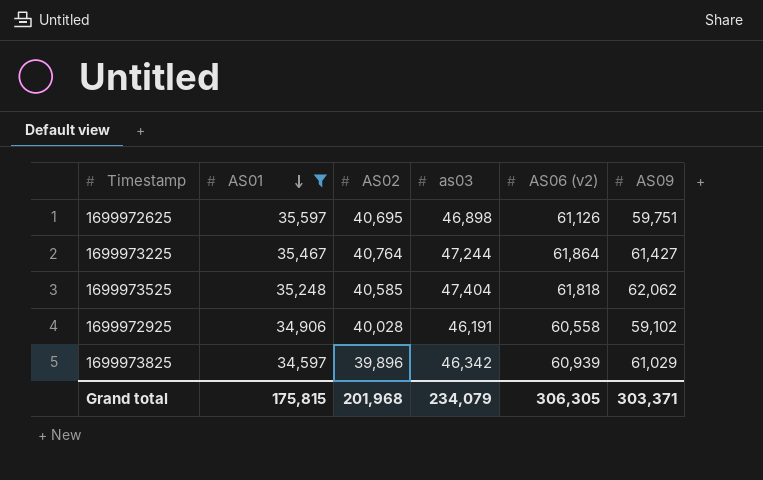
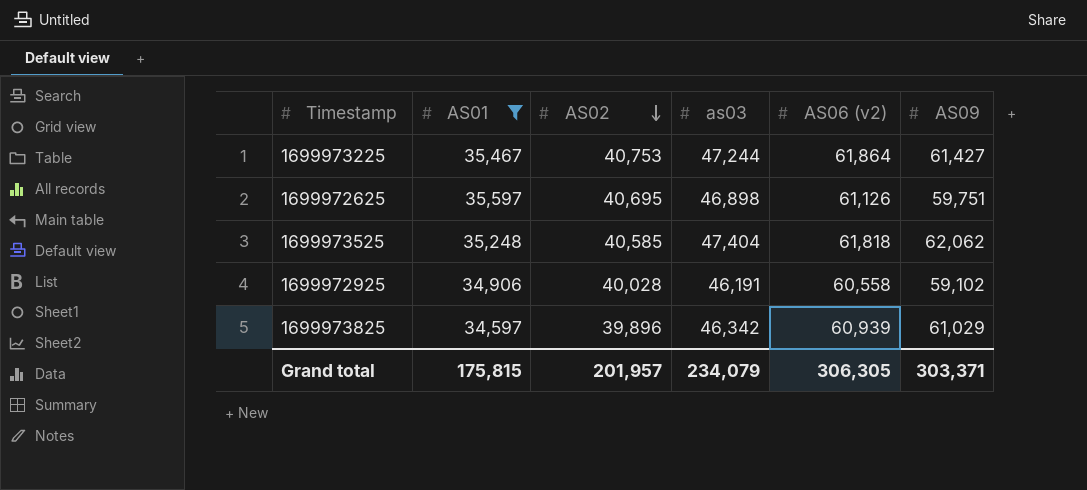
row order: AS01 descending -> AS02 descending
1699973225 | AS02: 40,764 -> 40,753
Grand total | AS02: 201,968 -> 201,957

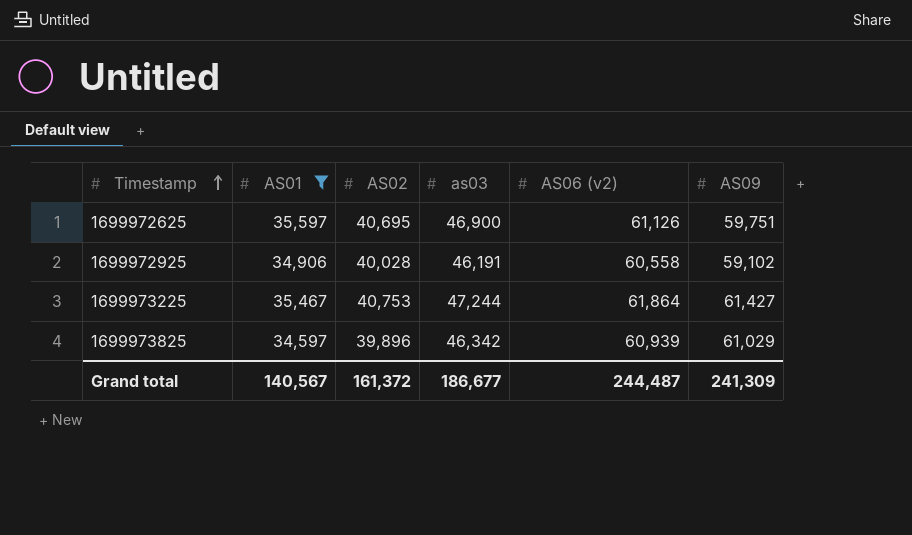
row order: AS02 descending -> Timestamp ascending
row 1699973525: 35,248 | 40,585 | 47,404 | 61,818 | 62,062 -> none
1699972625 | as03: 46,898 -> 46,900
Grand total | AS01: 175,815 -> 140,567
Grand total | AS02: 201,957 -> 161,372
Grand total | as03: 234,079 -> 186,677
Grand total | AS06 (v2): 306,305 -> 244,487
Grand total | AS09: 303,371 -> 241,309

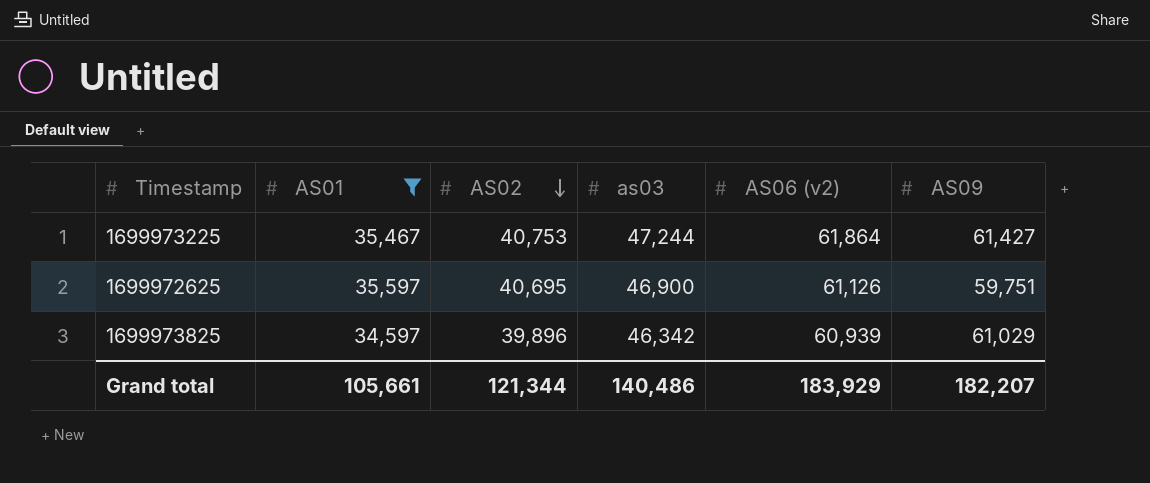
row order: Timestamp ascending -> AS02 descending
row 1699972925: 34,906 | 40,028 | 46,191 | 60,558 | 59,102 -> none
Grand total | AS01: 140,567 -> 105,661
Grand total | AS02: 161,372 -> 121,344
Grand total | as03: 186,677 -> 140,486
Grand total | AS06 (v2): 244,487 -> 183,929
Grand total | AS09: 241,309 -> 182,207

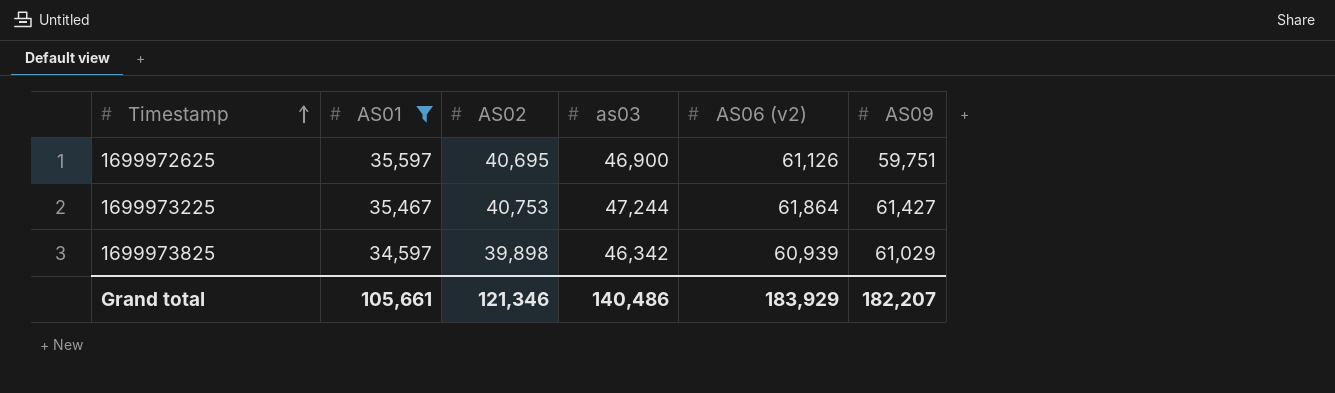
row order: AS02 descending -> Timestamp ascending
1699973825 | AS02: 39,896 -> 39,898
Grand total | AS02: 121,344 -> 121,346

